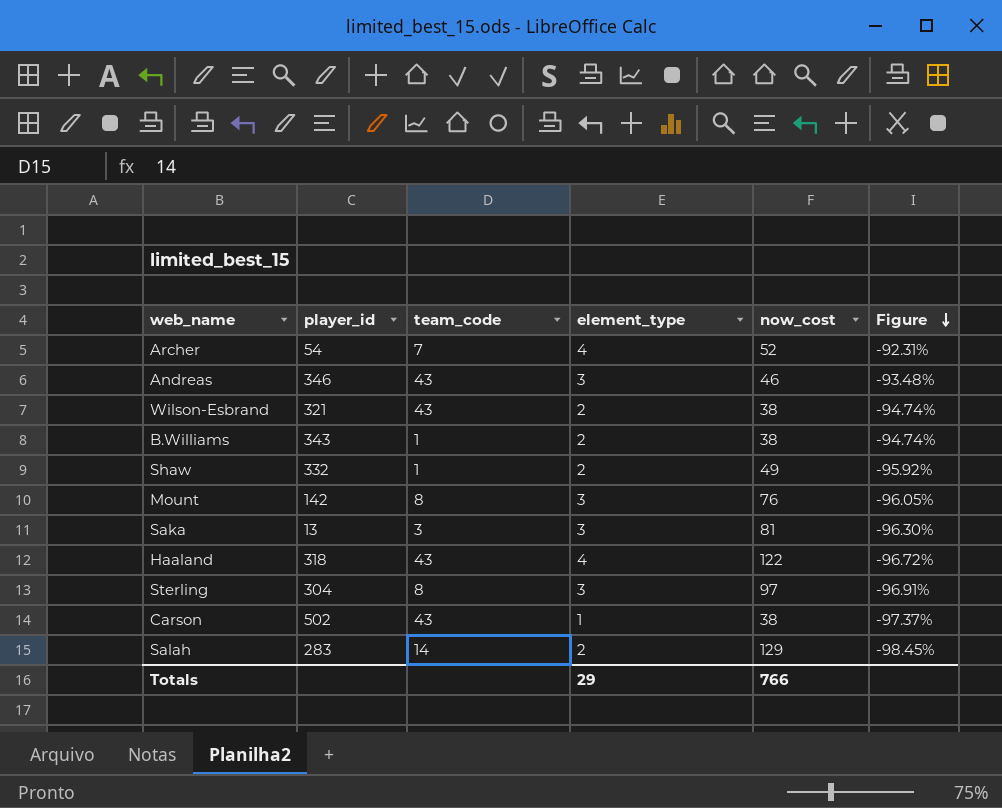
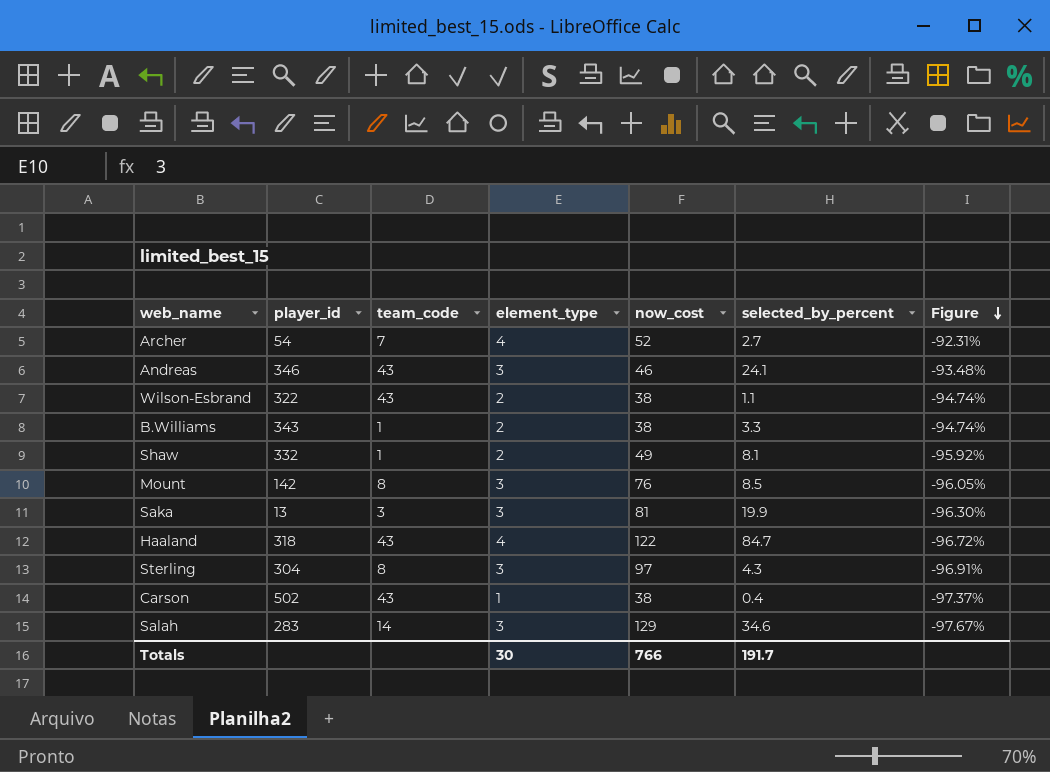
column selected_by_percent | position: none -> 6
Wilson-Esbrand | player_id: 321 -> 322
Salah | element_type: 2 -> 3
Salah | Figure: -98.45% -> -97.67%
Totals | element_type: 29 -> 30

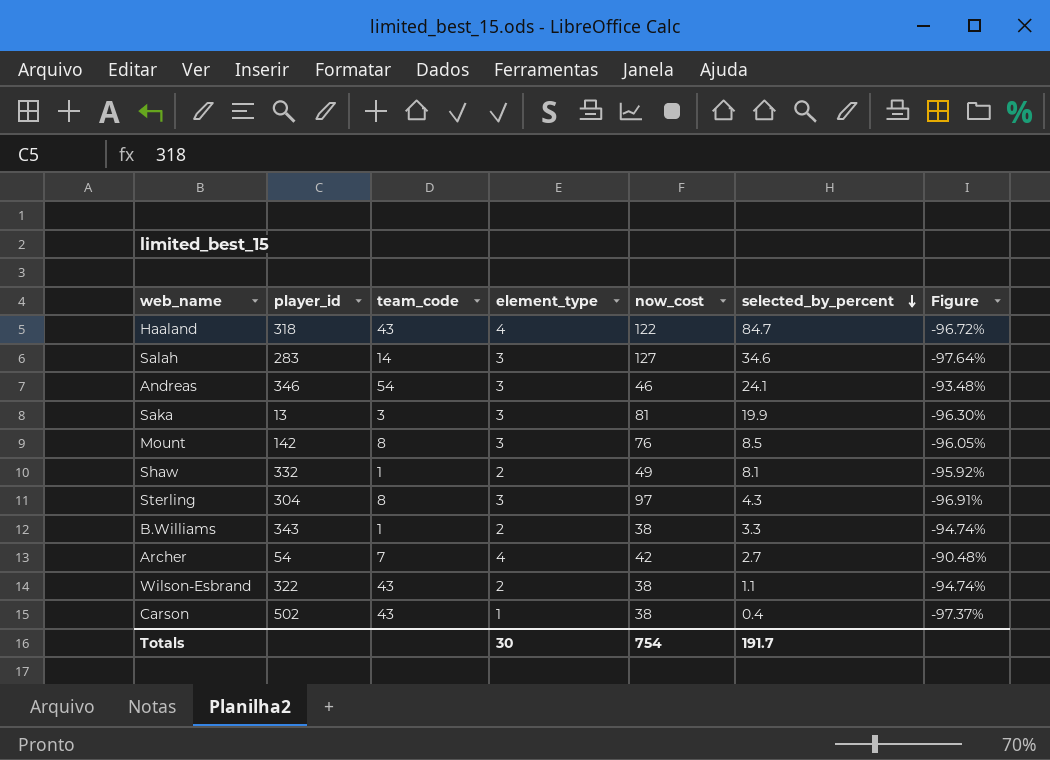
row order: Figure descending -> selected_by_percent descending
Salah | now_cost: 129 -> 127
Salah | Figure: -97.67% -> -97.64%
Andreas | team_code: 43 -> 54
Archer | now_cost: 52 -> 42
Archer | Figure: -92.31% -> -90.48%
Totals | now_cost: 766 -> 754

